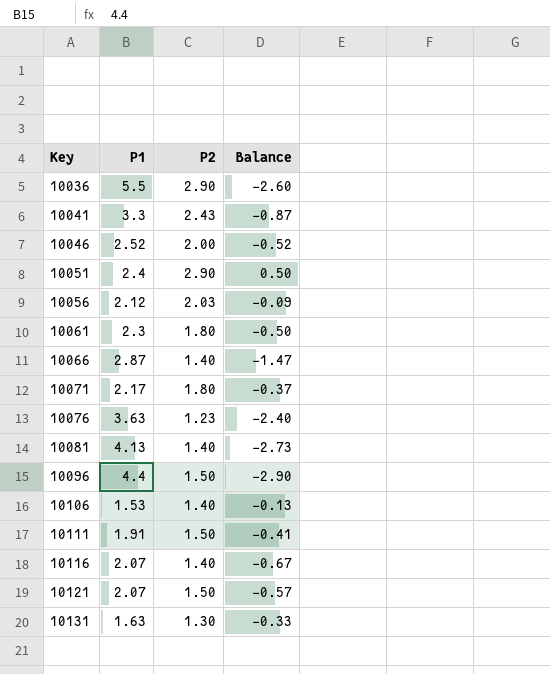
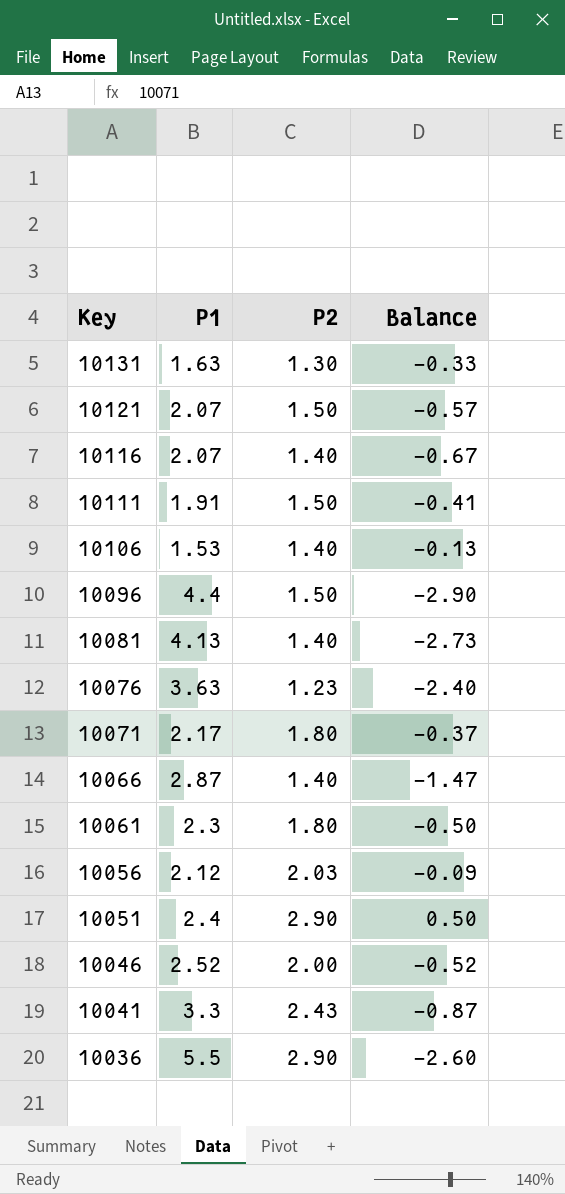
row order: Key ascending -> Key descending

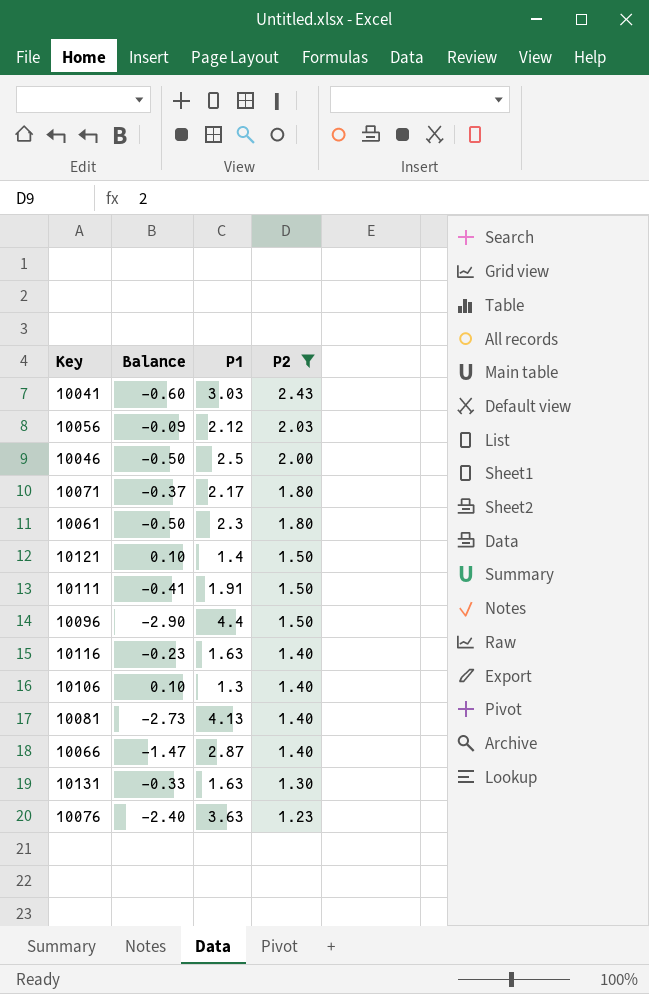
filter: none -> P2 != 2.90
row order: Key descending -> P2 descending
column Balance | position: 4 -> 2
10041 | Balance: -0.87 -> -0.60
10041 | P1: 3.3 -> 3.03
10046 | Balance: -0.52 -> -0.50
10046 | P1: 2.52 -> 2.5
10121 | Balance: -0.57 -> 0.10
10121 | P1: 2.07 -> 1.4
10116 | Balance: -0.67 -> -0.23
10116 | P1: 2.07 -> 1.63
10106 | Balance: -0.13 -> 0.10
10106 | P1: 1.53 -> 1.3

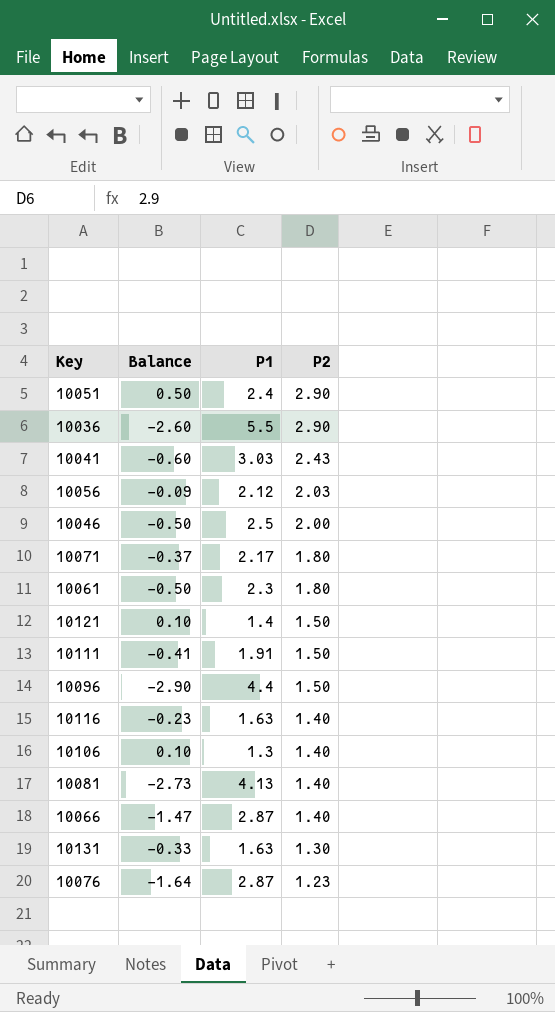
filter: P2 != 2.90 -> none
10076 | Balance: -2.40 -> -1.64
10076 | P1: 3.63 -> 2.87

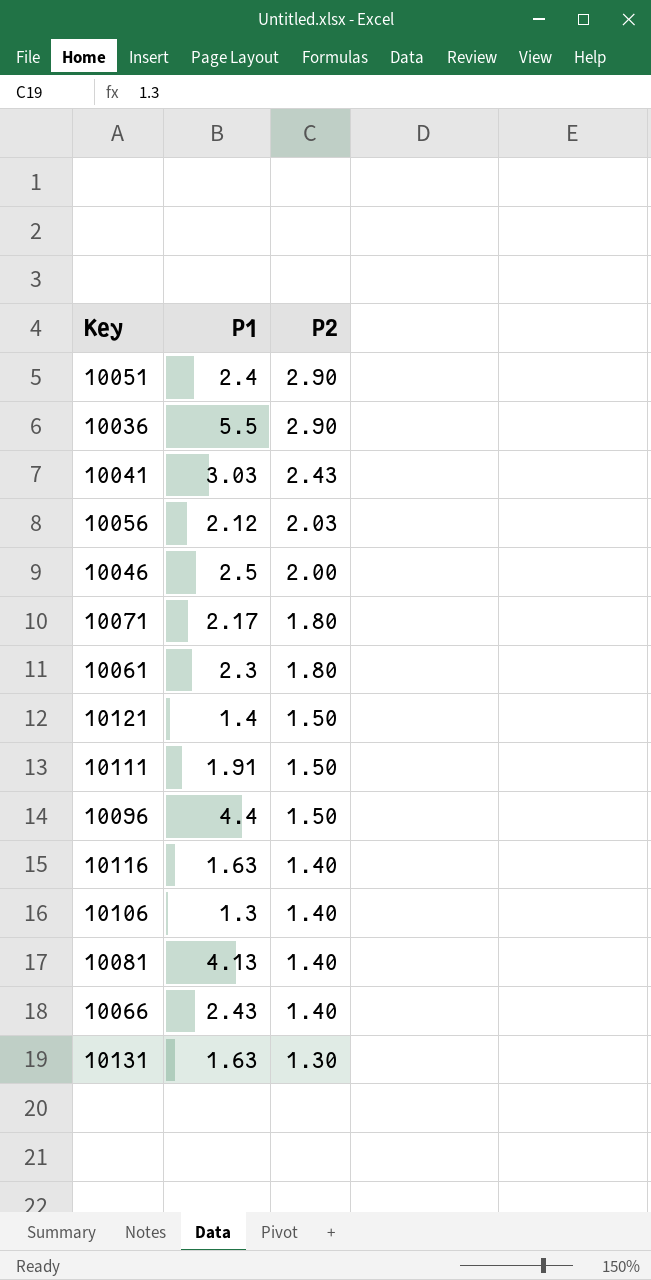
column Balance | formula: [P2] - [P1] -> none
row 10076: -1.64 | 2.87 | 1.23 -> none
10066 | P1: 2.87 -> 2.43

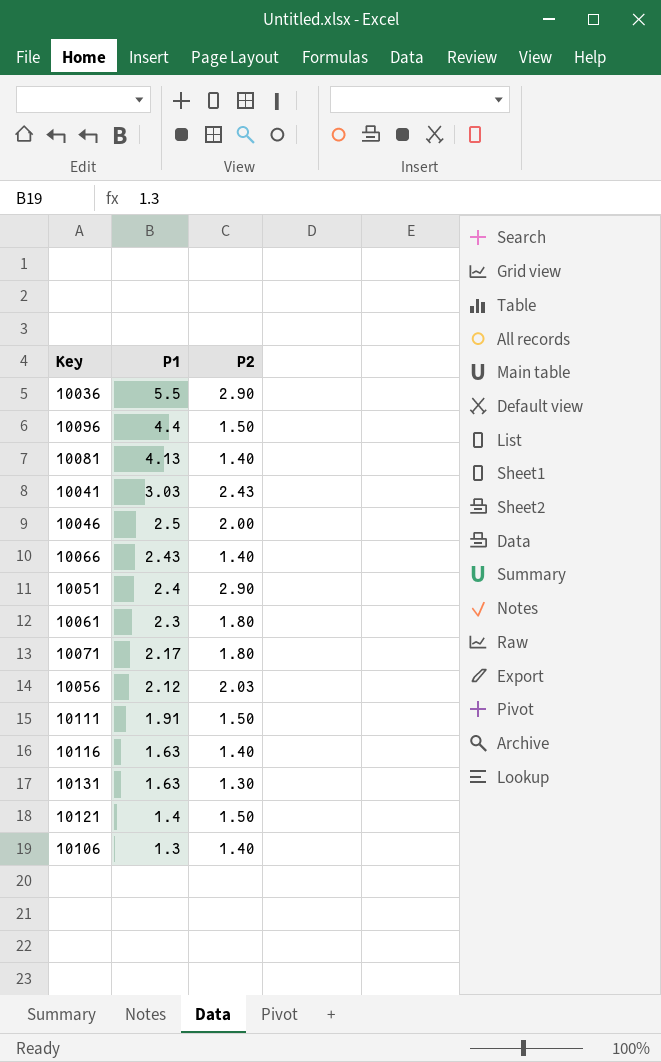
row order: P2 descending -> P1 descending

